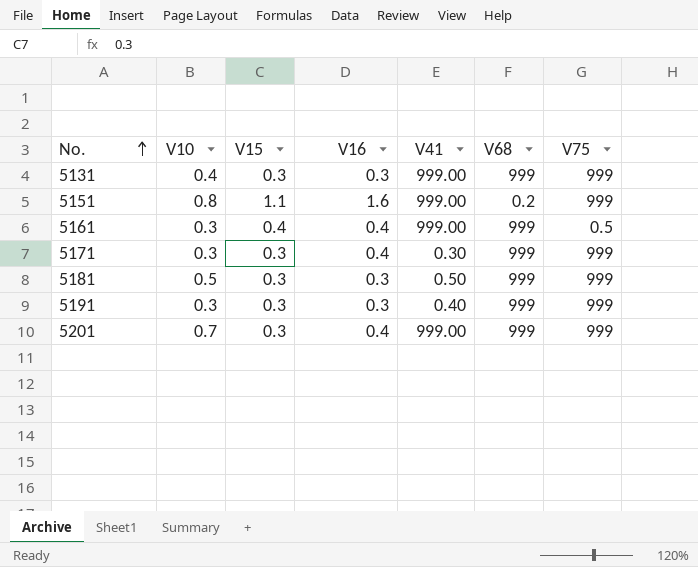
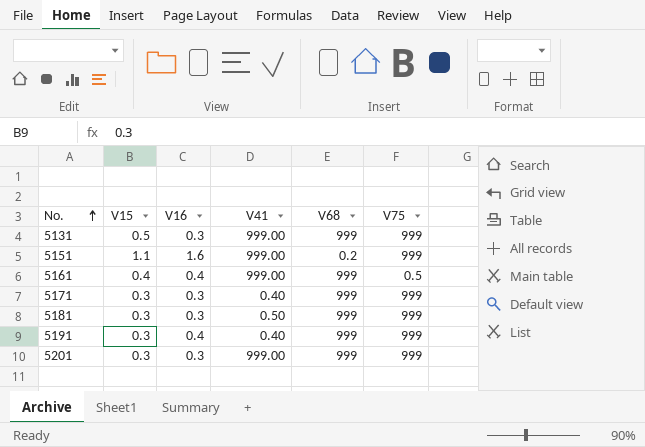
column V10 | position: 2 -> none
5131 | V15: 0.3 -> 0.5
5171 | V16: 0.4 -> 0.3
5171 | V41: 0.30 -> 0.40
5191 | V16: 0.3 -> 0.4
5201 | V16: 0.4 -> 0.3

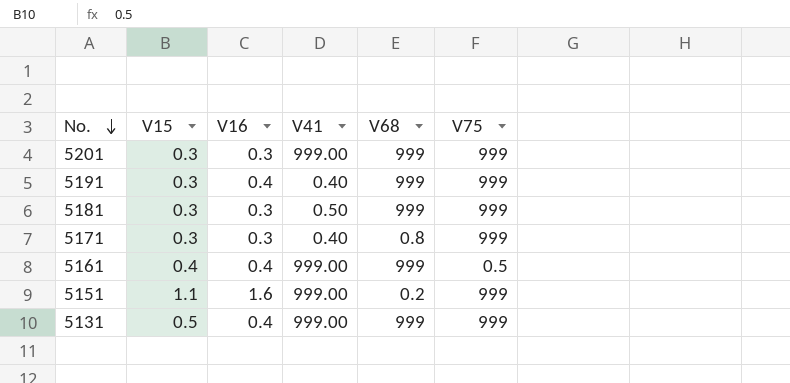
row order: No. ascending -> No. descending
5171 | V68: 999 -> 0.8
5131 | V16: 0.3 -> 0.4

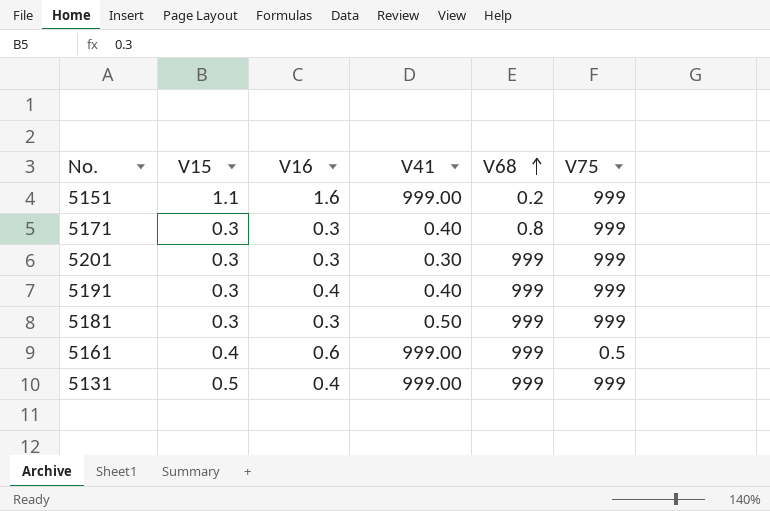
row order: No. descending -> V68 ascending
5201 | V41: 999.00 -> 0.30
5161 | V16: 0.4 -> 0.6

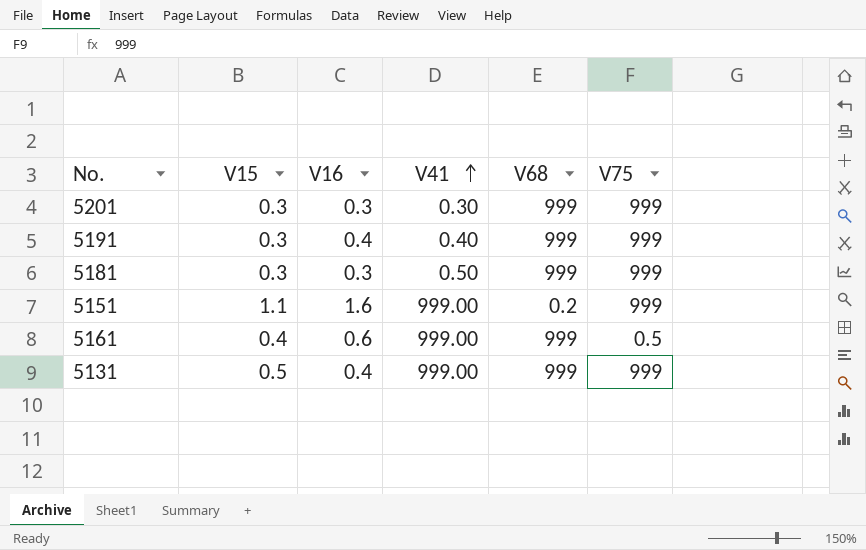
row order: V68 ascending -> V41 ascending
row 5171: 0.3 | 0.3 | 0.40 | 0.8 | 999 -> none

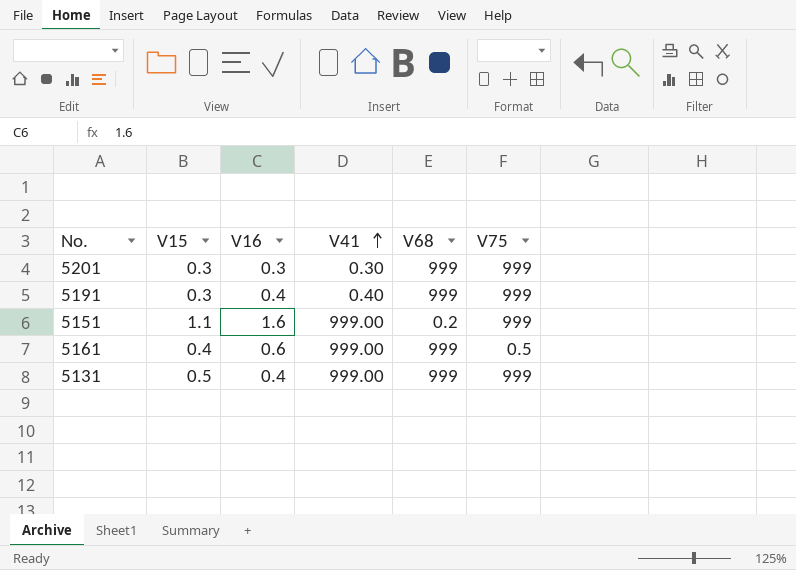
row 5181: 0.3 | 0.3 | 0.50 | 999 | 999 -> none

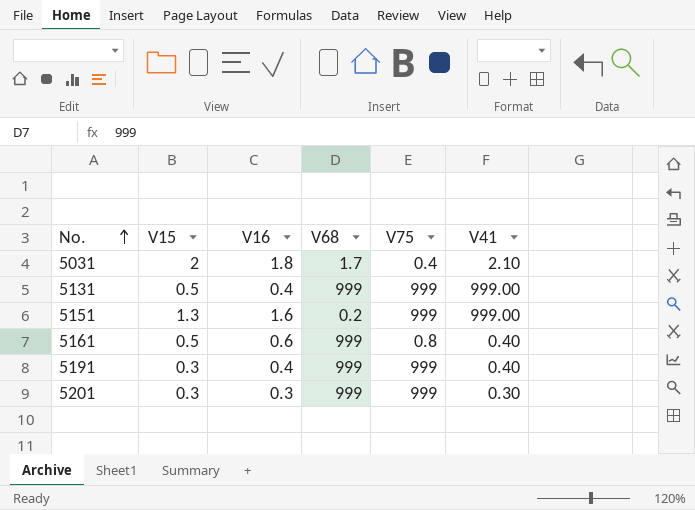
row order: V41 ascending -> No. ascending
column V41 | position: 4 -> 6
row 5031: none -> 2 | 1.8 | 1.7 | 0.4 | 2.10
5151 | V15: 1.1 -> 1.3
5161 | V15: 0.4 -> 0.5
5161 | V75: 0.5 -> 0.8
5161 | V41: 999.00 -> 0.40

